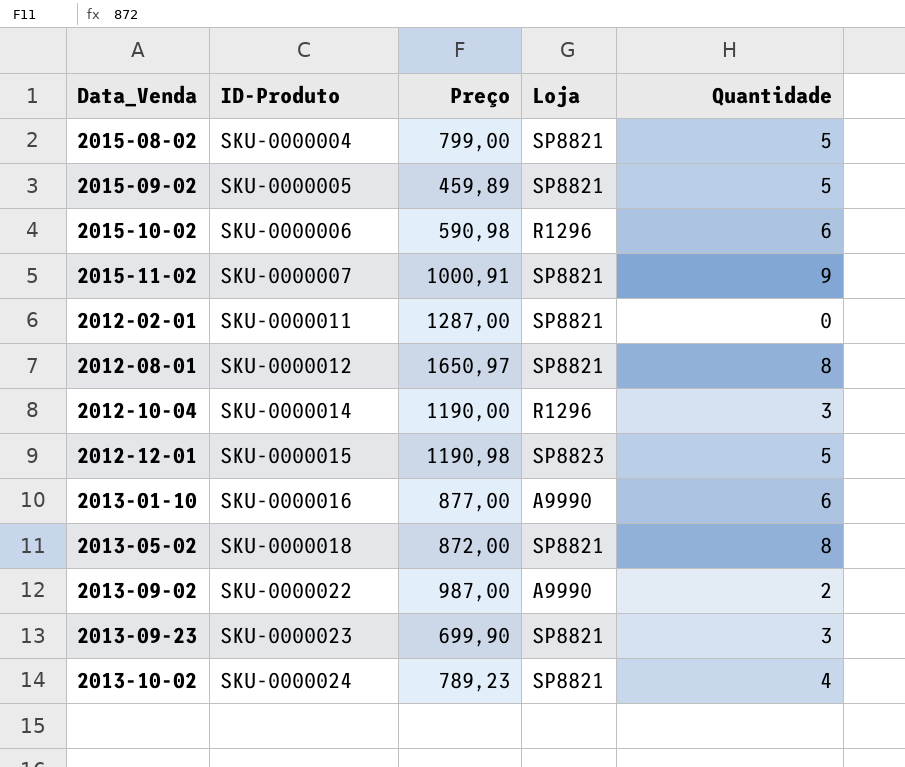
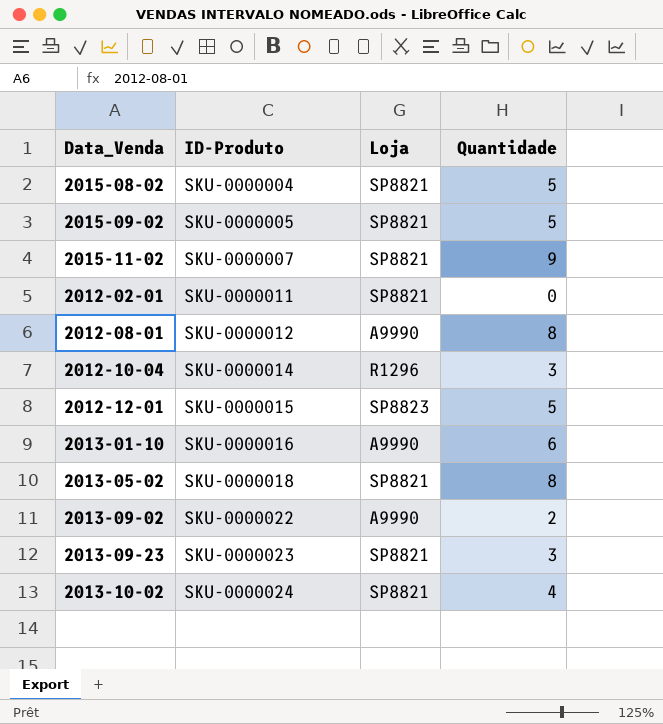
column Preço | position: 3 -> none
row 2015-10-02: SKU-0000006 | 590,98 | R1296 | 6 -> none
2012-08-01 | Loja: SP8821 -> A9990

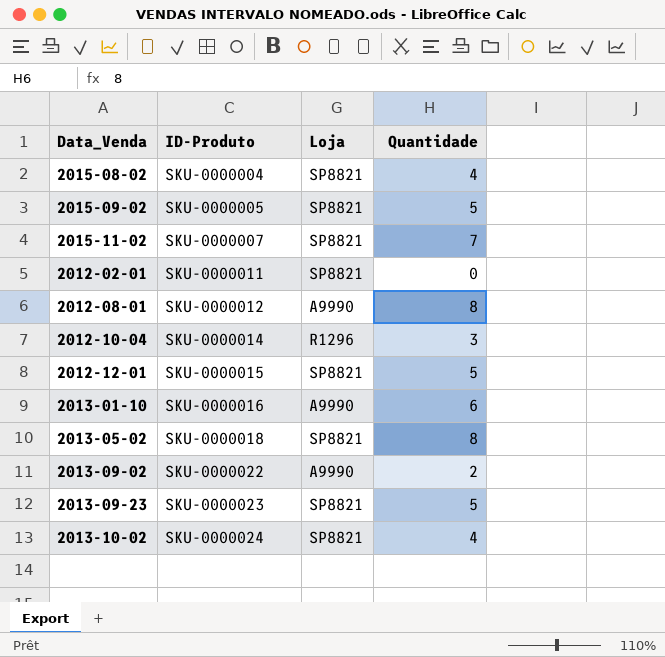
2015-08-02 | Quantidade: 5 -> 4
2015-11-02 | Quantidade: 9 -> 7
2012-12-01 | Loja: SP8823 -> SP8821
2013-09-23 | Quantidade: 3 -> 5

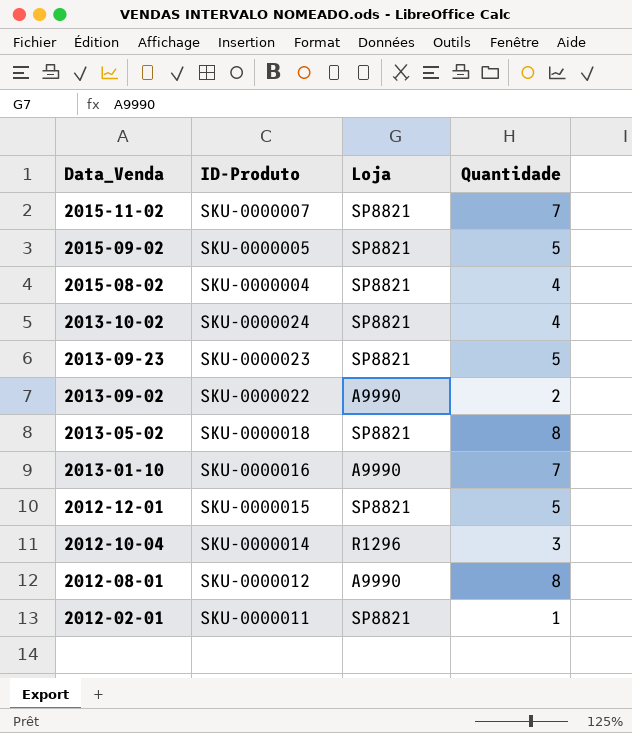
row order: ID-Produto ascending -> Data_Venda descending
2013-01-10 | Quantidade: 6 -> 7
2012-02-01 | Quantidade: 0 -> 1

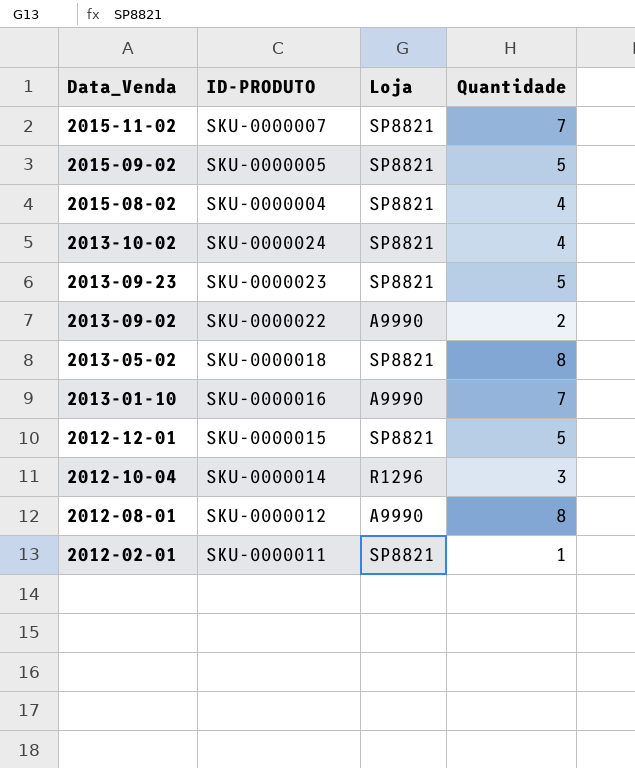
column name: ID-Produto -> ID-PRODUTO

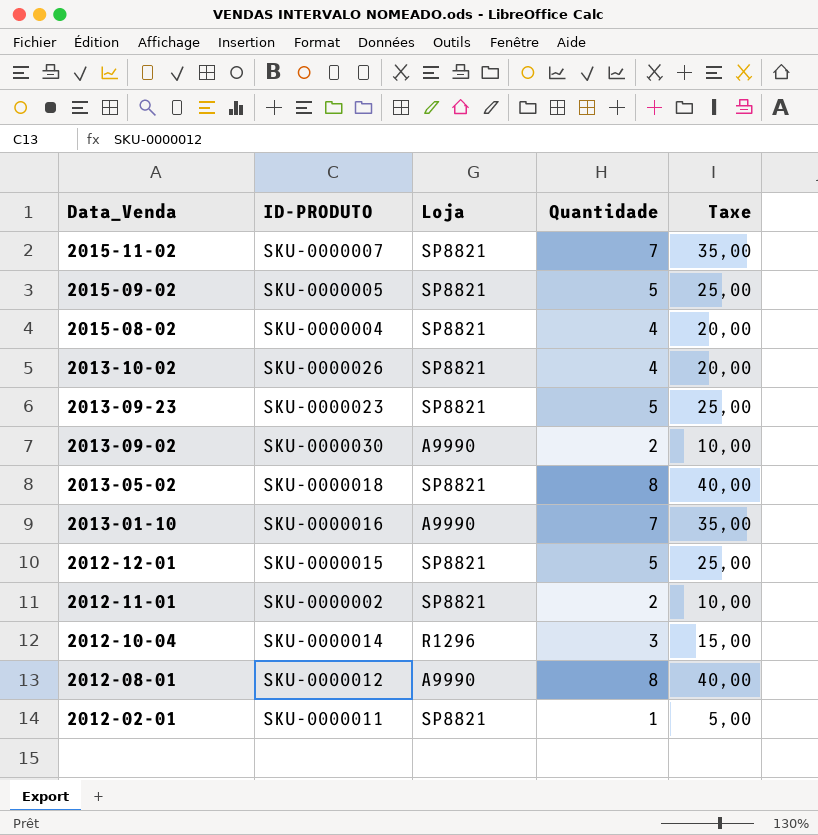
column Taxe | formula: none -> [Quantidade] * 5
2013-10-02 | ID-PRODUTO: SKU-0000024 -> SKU-0000026
2013-09-02 | ID-PRODUTO: SKU-0000022 -> SKU-0000030
row 2012-11-01: none -> SKU-0000002 | SP8821 | 2 | 10,00

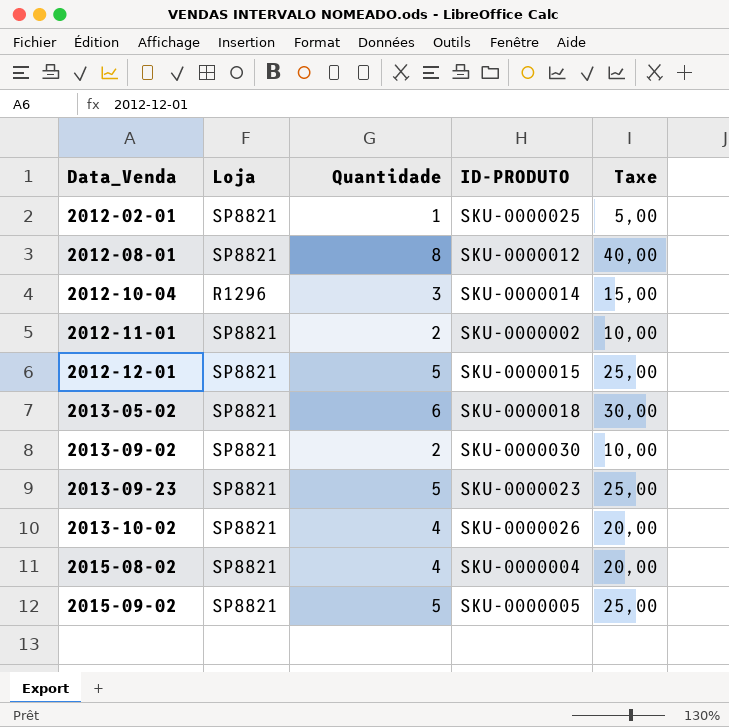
row order: Data_Venda descending -> Data_Venda ascending
column ID-PRODUTO | position: 2 -> 4
row 2015-11-02: SKU-0000007 | SP8821 | 7 | 35,00 -> none
row 2013-01-10: SKU-0000016 | A9990 | 7 | 35,00 -> none
2012-02-01 | ID-PRODUTO: SKU-0000011 -> SKU-0000025
2012-08-01 | Loja: A9990 -> SP8821
2013-05-02 | Quantidade: 8 -> 6
2013-05-02 | Taxe: 40,00 -> 30,00
2013-09-02 | Loja: A9990 -> SP8821

